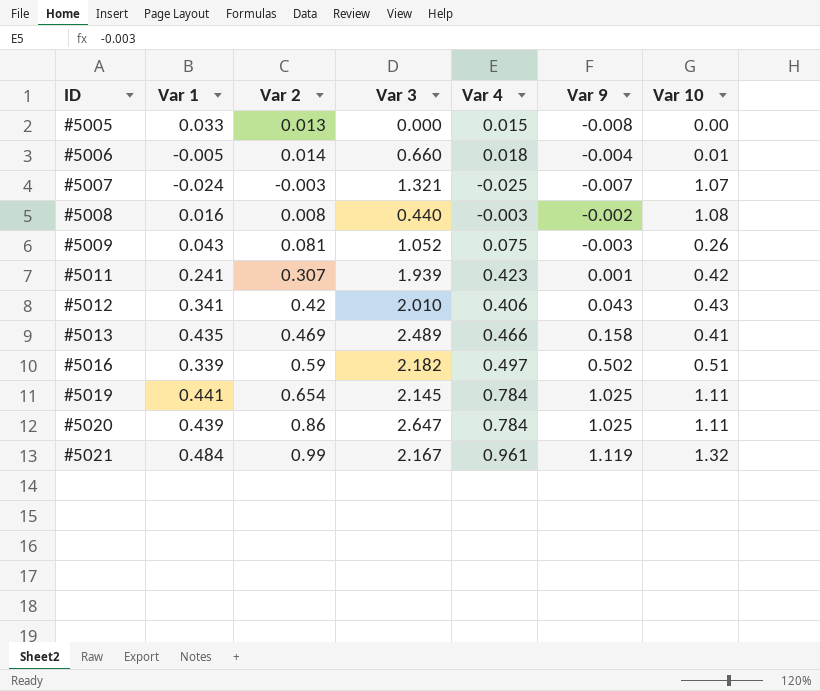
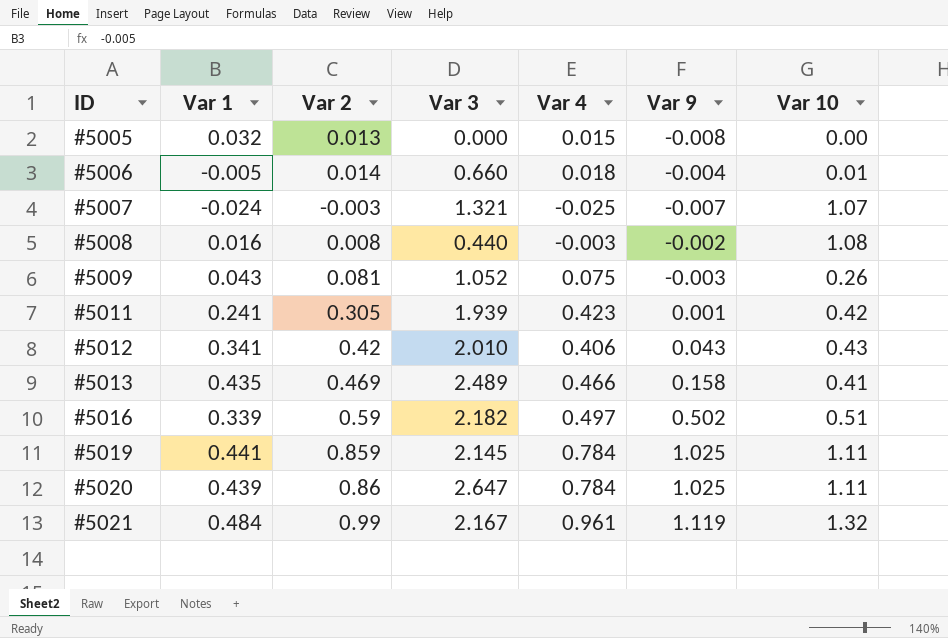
#5005 | Var 1: 0.033 -> 0.032
#5011 | Var 2: 0.307 -> 0.305
#5019 | Var 2: 0.654 -> 0.859

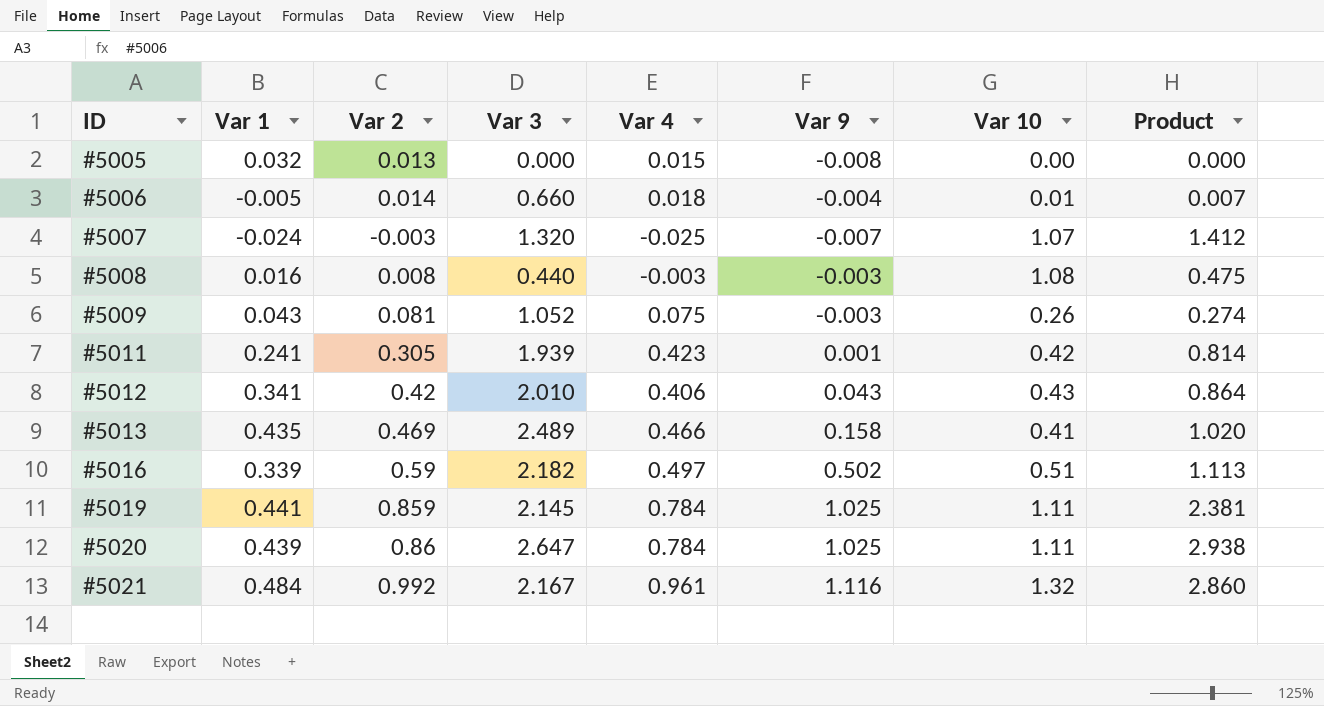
column Product | formula: none -> [Var 3] * [Var 10]
#5007 | Var 3: 1.321 -> 1.320
#5008 | Var 9: -0.002 -> -0.003
#5021 | Var 2: 0.99 -> 0.992
#5021 | Var 9: 1.119 -> 1.116

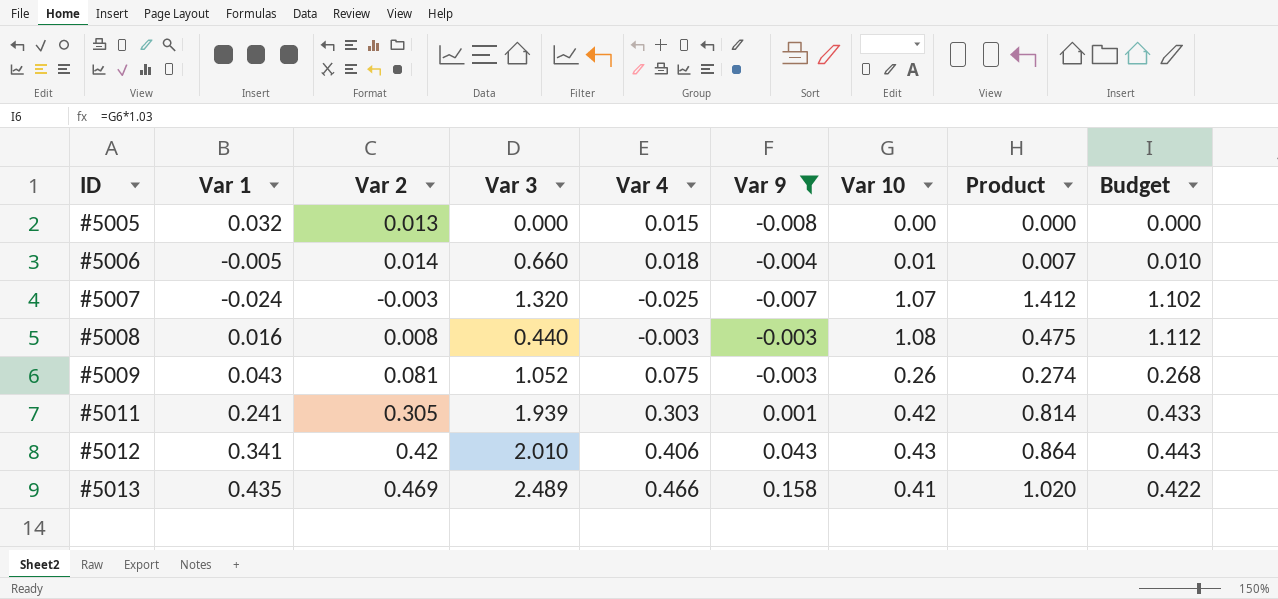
filter: none -> Var 9 <= 0.158
column Budget | formula: none -> [Var 10] * 1.03
#5011 | Var 4: 0.423 -> 0.303

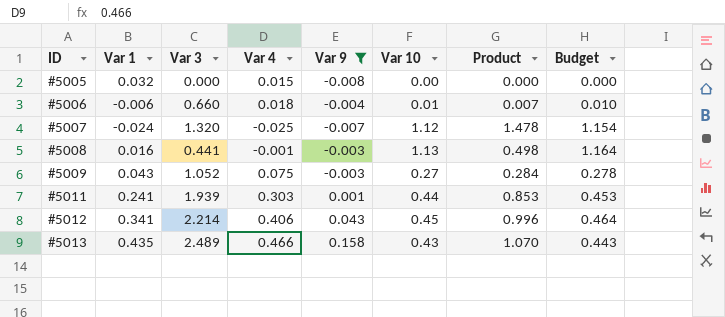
column Var 2 | position: 3 -> none
#5006 | Var 1: -0.005 -> -0.006
#5007 | Var 10: 1.07 -> 1.12
#5007 | Product: 1.412 -> 1.478
#5007 | Budget: 1.102 -> 1.154
#5008 | Var 3: 0.440 -> 0.441
#5008 | Var 4: -0.003 -> -0.001
#5008 | Var 10: 1.08 -> 1.13
#5008 | Product: 0.475 -> 0.498
#5008 | Budget: 1.112 -> 1.164
#5009 | Var 10: 0.26 -> 0.27
#5009 | Product: 0.274 -> 0.284
#5009 | Budget: 0.268 -> 0.278
#5011 | Var 10: 0.42 -> 0.44
#5011 | Product: 0.814 -> 0.853
#5011 | Budget: 0.433 -> 0.453
#5012 | Var 3: 2.010 -> 2.214
#5012 | Var 10: 0.43 -> 0.45
#5012 | Product: 0.864 -> 0.996
#5012 | Budget: 0.443 -> 0.464
#5013 | Var 10: 0.41 -> 0.43
#5013 | Product: 1.020 -> 1.070
#5013 | Budget: 0.422 -> 0.443

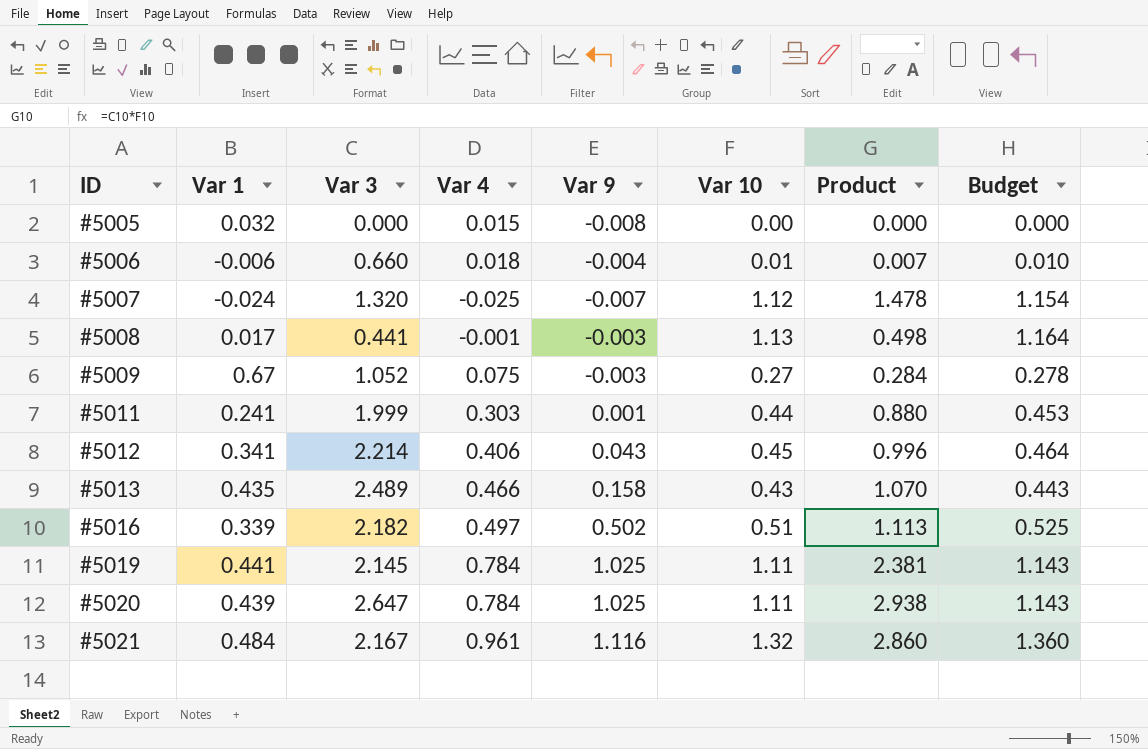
filter: Var 9 <= 0.158 -> none
#5008 | Var 1: 0.016 -> 0.017
#5009 | Var 1: 0.043 -> 0.67
#5011 | Var 3: 1.939 -> 1.999
#5011 | Product: 0.853 -> 0.880

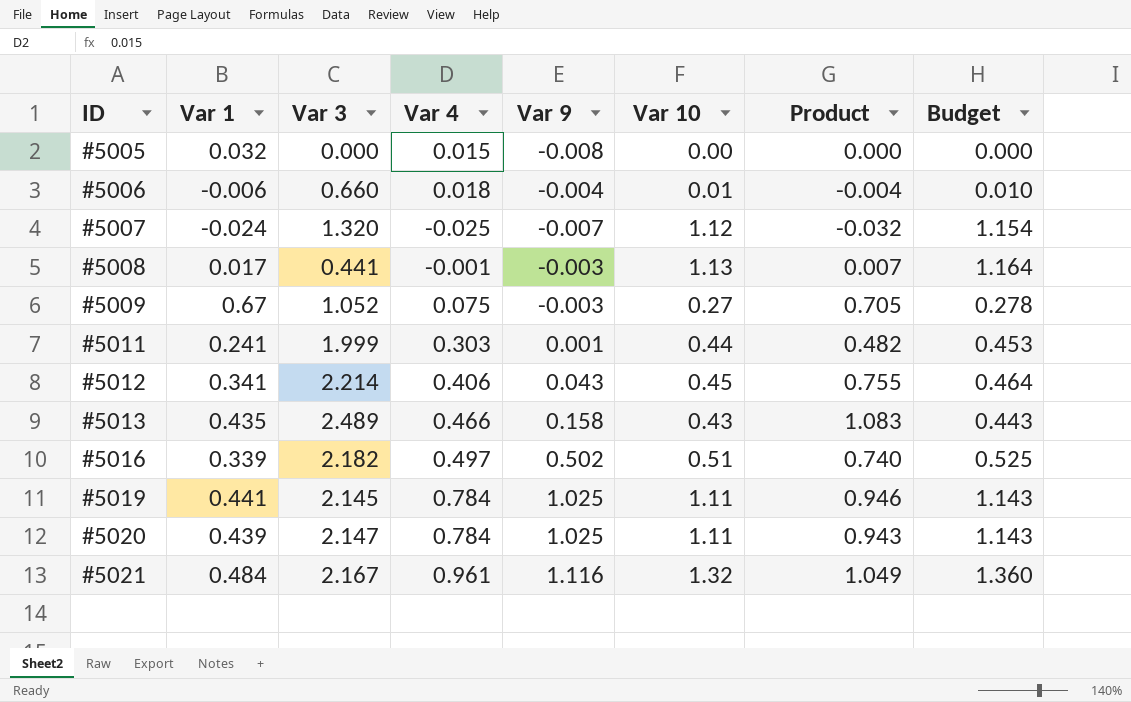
column Product | formula: [Var 3] * [Var 10] -> [Var 1] * [Var 3]
#5020 | Var 3: 2.647 -> 2.147

